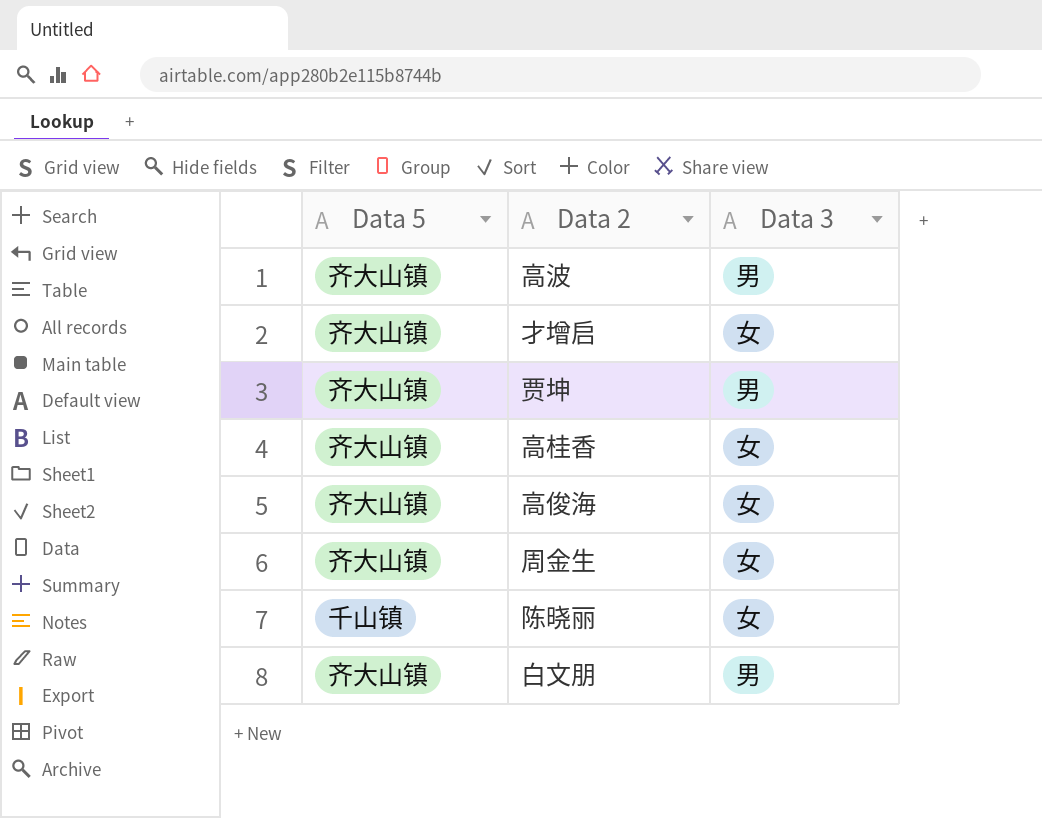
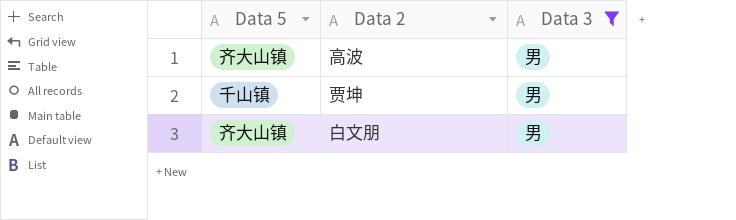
filter: none -> Data 3 = 男
贾坤 | Data 5: 齐大山镇 -> 千山镇

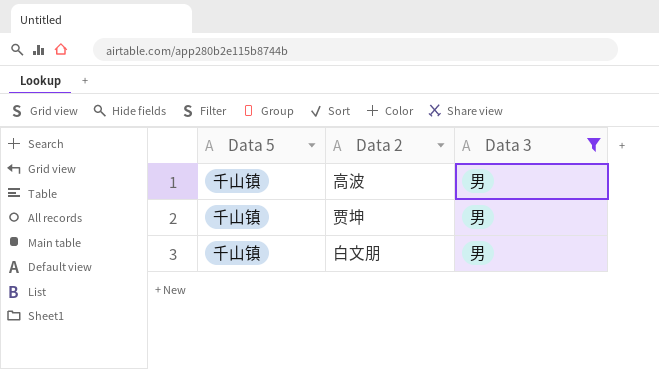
高波 | Data 5: 齐大山镇 -> 千山镇
白文朋 | Data 5: 齐大山镇 -> 千山镇

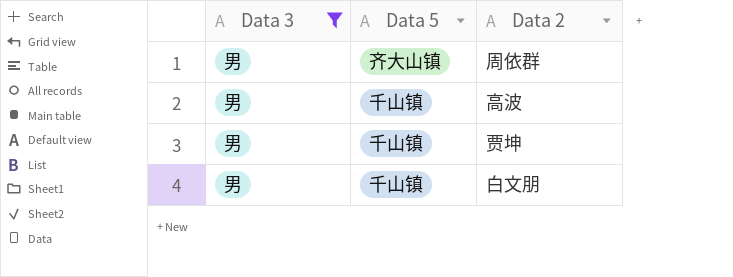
column Data 3 | position: 3 -> 1
row 周依群: none -> 男 | 齐大山镇

